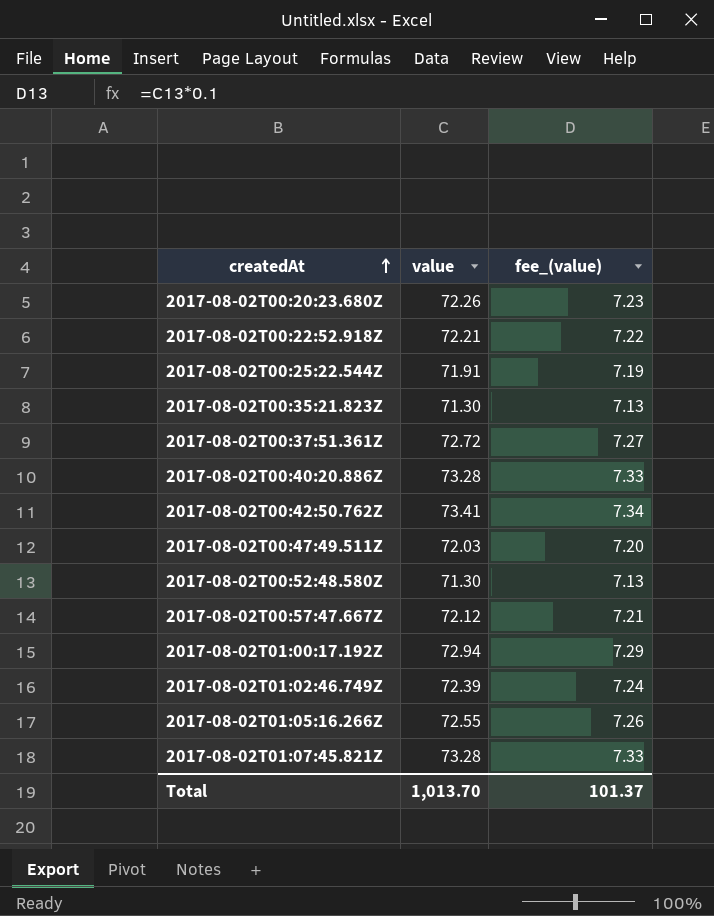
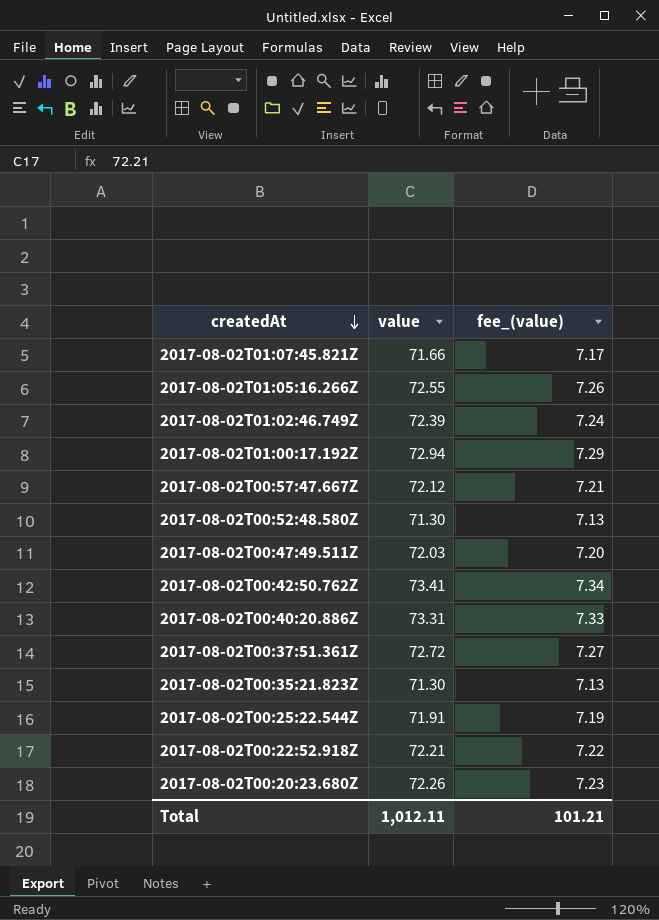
row order: createdAt ascending -> createdAt descending
2017-08-02T01:07:45.821Z | value: 73.28 -> 71.66
2017-08-02T01:07:45.821Z | fee_(value): 7.33 -> 7.17
2017-08-02T00:40:20.886Z | value: 73.28 -> 73.31
Total | value: 1,013.70 -> 1,012.11
Total | fee_(value): 101.37 -> 101.21

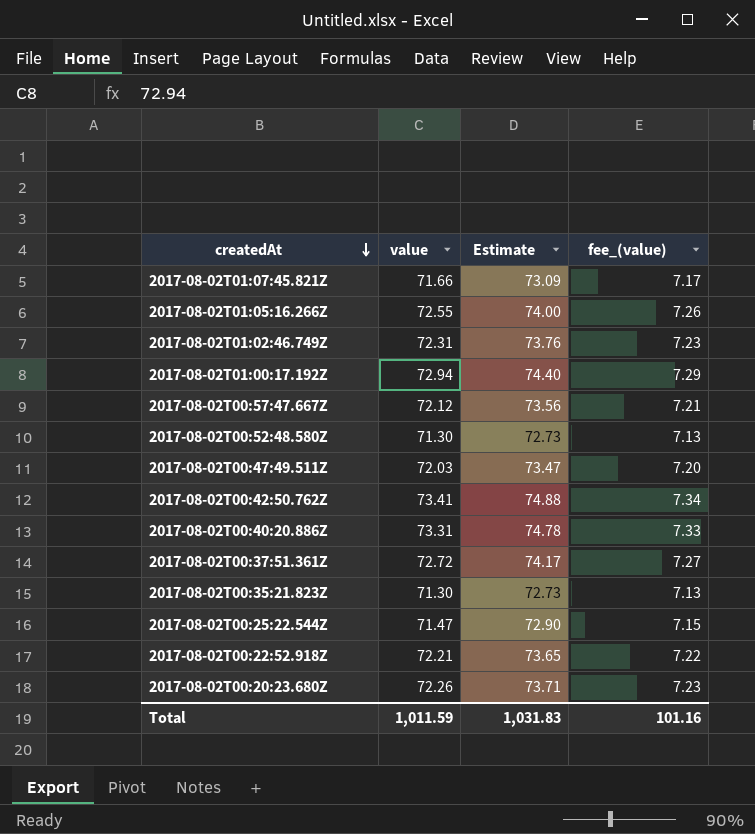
column Estimate | formula: none -> [value] * 1.02
2017-08-02T01:02:46.749Z | value: 72.39 -> 72.31
2017-08-02T01:02:46.749Z | fee_(value): 7.24 -> 7.23
2017-08-02T00:25:22.544Z | value: 71.91 -> 71.47
2017-08-02T00:25:22.544Z | fee_(value): 7.19 -> 7.15
Total | value: 1,012.11 -> 1,011.59
Total | fee_(value): 101.21 -> 101.16

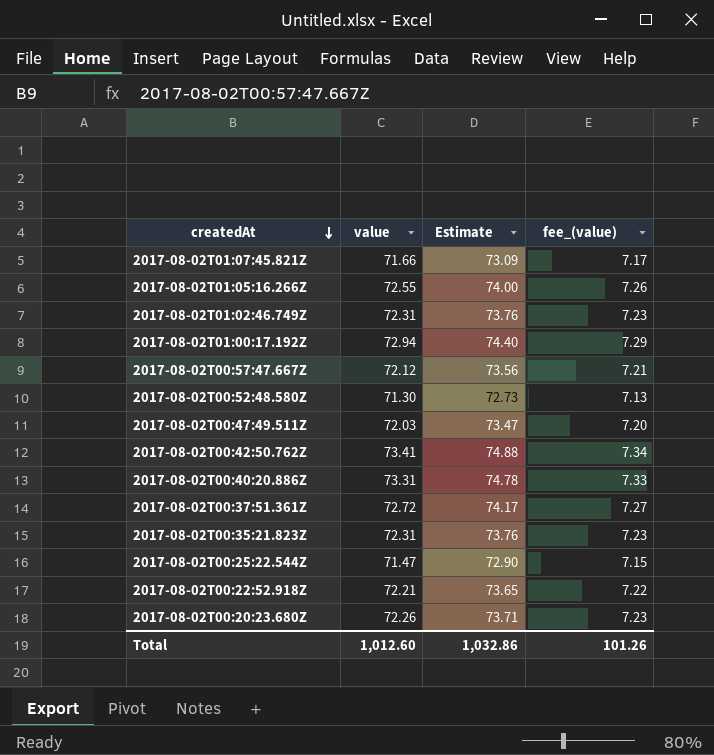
2017-08-02T00:35:21.823Z | value: 71.30 -> 72.31
2017-08-02T00:35:21.823Z | Estimate: 72.73 -> 73.76
2017-08-02T00:35:21.823Z | fee_(value): 7.13 -> 7.23
Total | value: 1,011.59 -> 1,012.60
Total | Estimate: 1,031.83 -> 1,032.86
Total | fee_(value): 101.16 -> 101.26

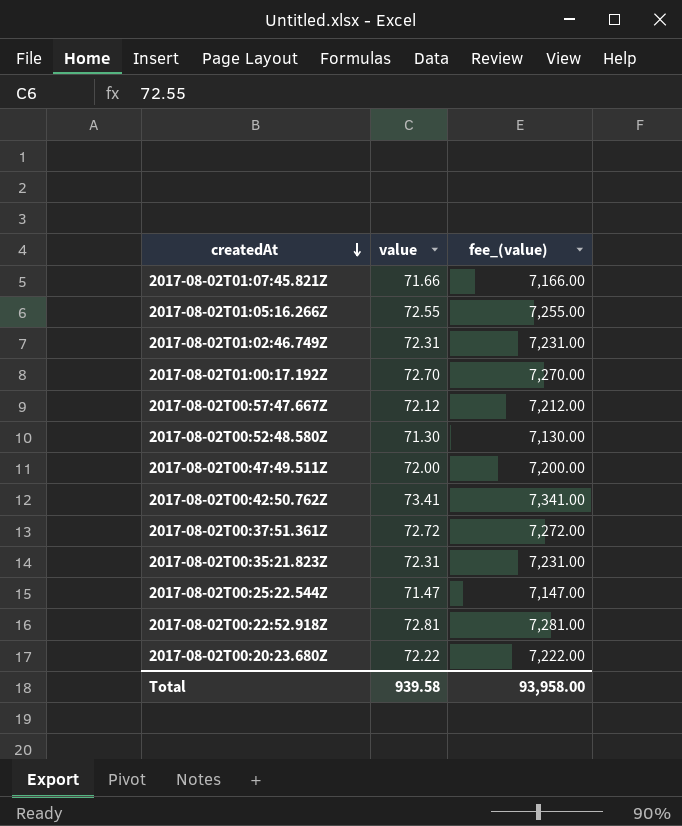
column Estimate | formula: [value] * 1.02 -> none
column fee_(value) | formula: [value] * 0.1 -> [value] * 100
row 2017-08-02T00:40:20.886Z: 73.31 | 74.78 | 7.33 -> none
2017-08-02T01:00:17.192Z | value: 72.94 -> 72.70
2017-08-02T00:47:49.511Z | value: 72.03 -> 72.00
2017-08-02T00:22:52.918Z | value: 72.21 -> 72.81
2017-08-02T00:20:23.680Z | value: 72.26 -> 72.22
Total | value: 1,012.60 -> 939.58
Total | fee_(value): 101.26 -> 93,958.00

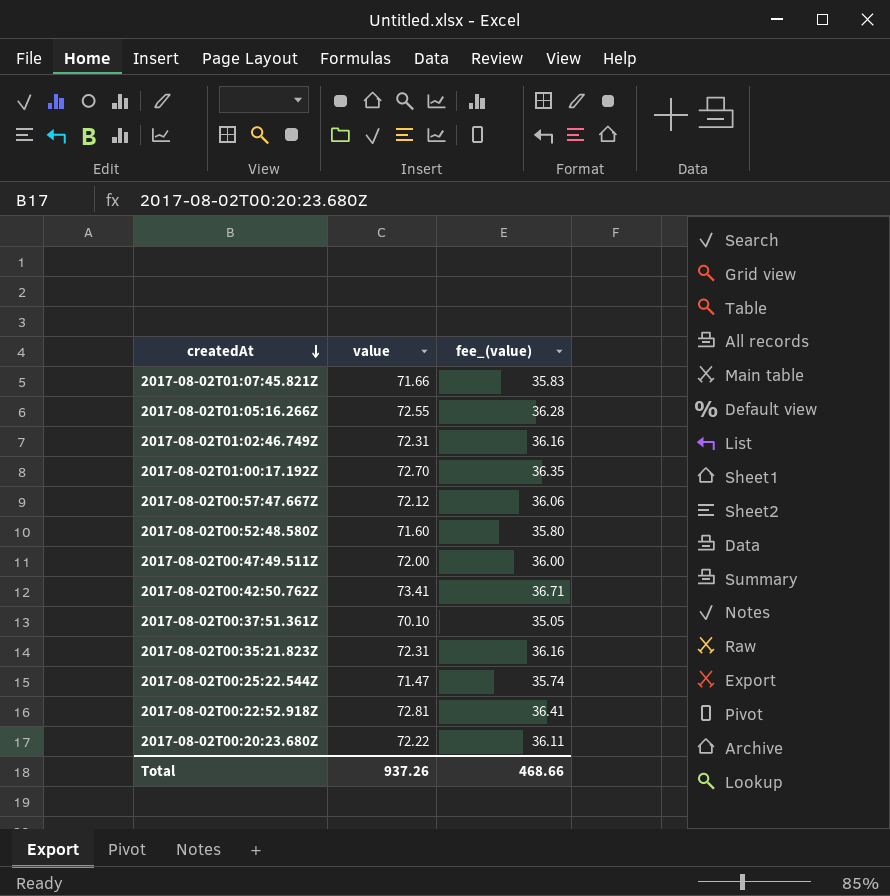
column fee_(value) | formula: [value] * 100 -> [value] * 0.5
2017-08-02T00:52:48.580Z | value: 71.30 -> 71.60
2017-08-02T00:37:51.361Z | value: 72.72 -> 70.10
Total | value: 939.58 -> 937.26
Total | fee_(value): 93,958.00 -> 468.66

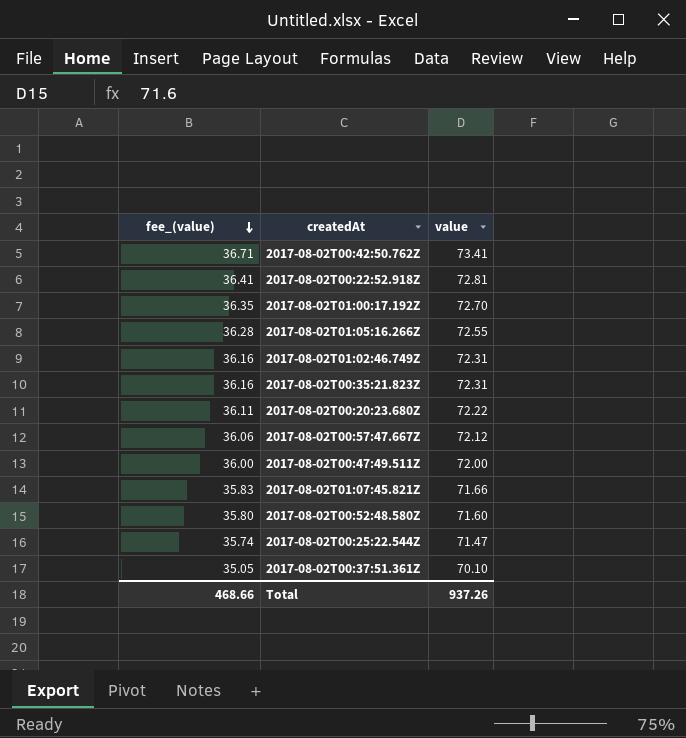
row order: createdAt descending -> fee_(value) descending
column fee_(value) | position: 3 -> 1

